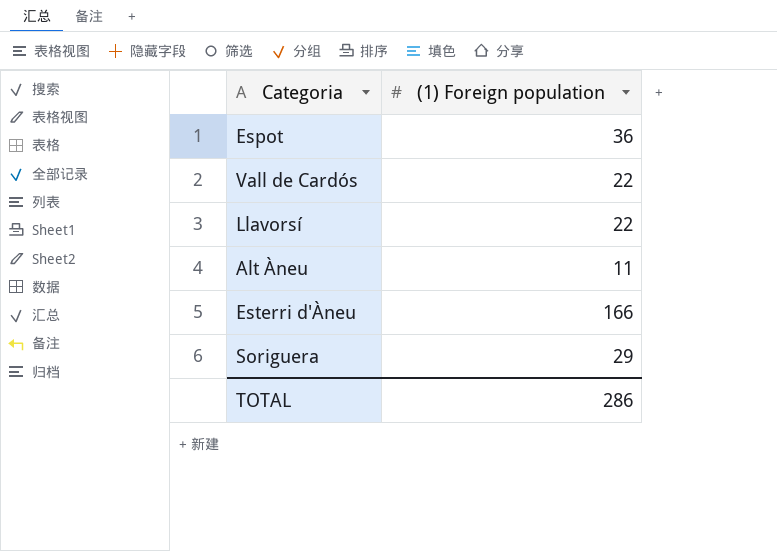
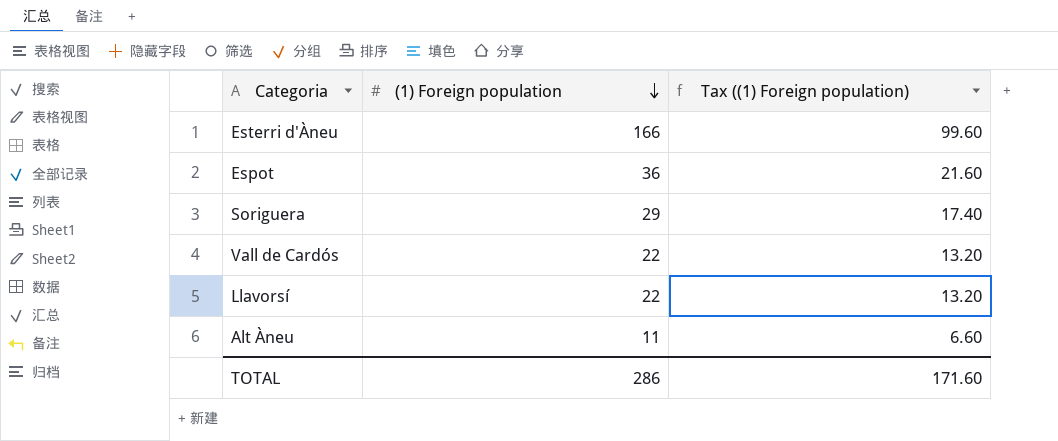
row order: none -> (1) Foreign population descending
column Tax ((1) Foreign population) | formula: none -> [(1) Foreign population] * 0.6

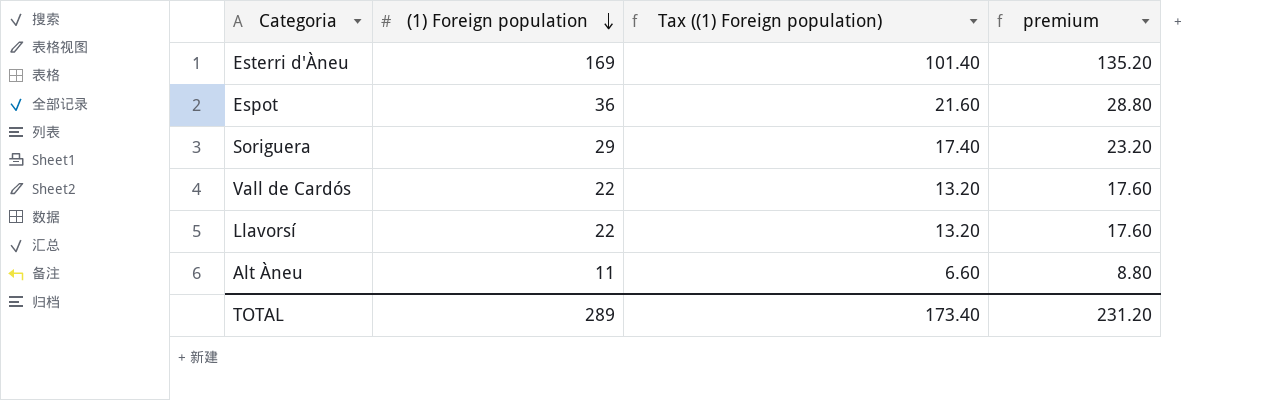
column premium | formula: none -> [(1) Foreign population] * 0.8
Esterri d'Àneu | (1) Foreign population: 166 -> 169
Esterri d'Àneu | Tax ((1) Foreign population): 99.60 -> 101.40
TOTAL | (1) Foreign population: 286 -> 289
TOTAL | Tax ((1) Foreign population): 171.60 -> 173.40

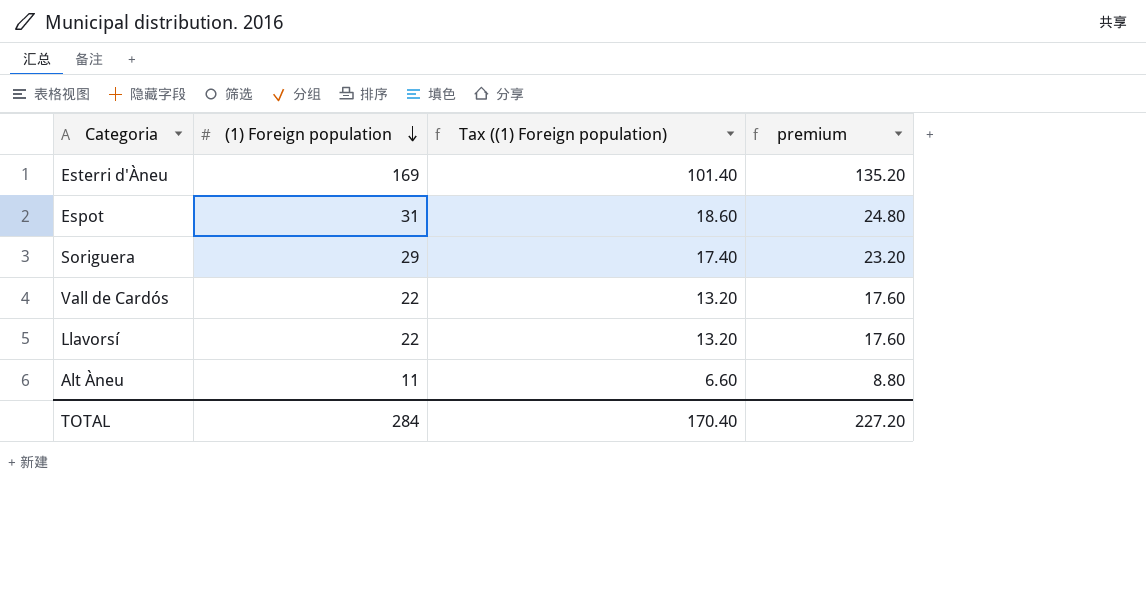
Espot | (1) Foreign population: 36 -> 31
Espot | Tax ((1) Foreign population): 21.60 -> 18.60
Espot | premium: 28.80 -> 24.80
TOTAL | (1) Foreign population: 289 -> 284
TOTAL | Tax ((1) Foreign population): 173.40 -> 170.40
TOTAL | premium: 231.20 -> 227.20

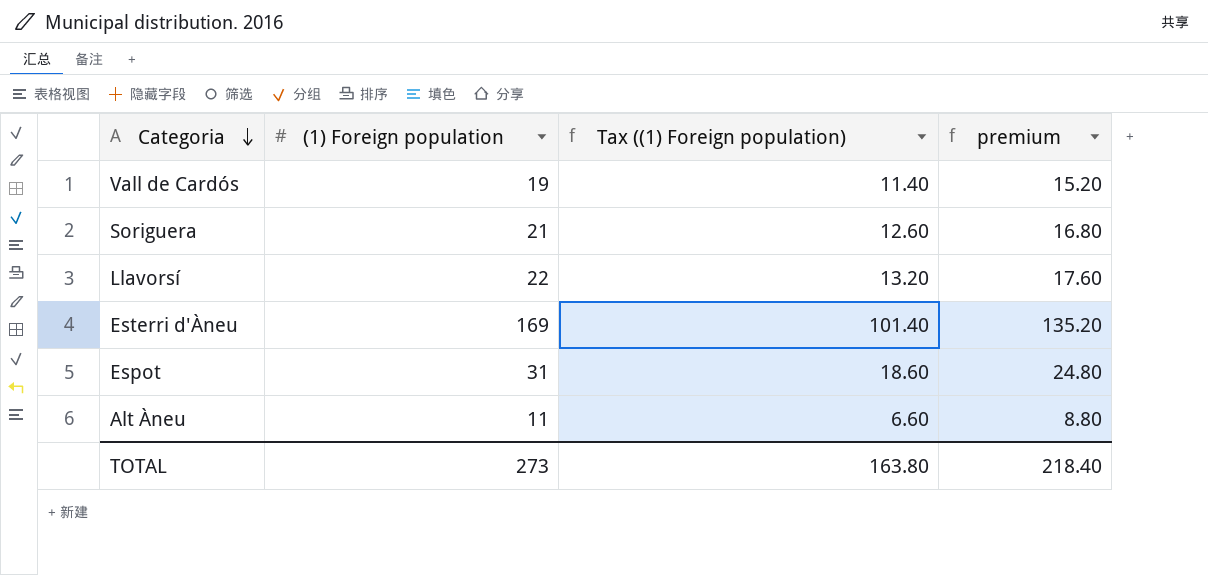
row order: (1) Foreign population descending -> Categoria descending
Vall de Cardós | (1) Foreign population: 22 -> 19
Vall de Cardós | Tax ((1) Foreign population): 13.20 -> 11.40
Vall de Cardós | premium: 17.60 -> 15.20
Soriguera | (1) Foreign population: 29 -> 21
Soriguera | Tax ((1) Foreign population): 17.40 -> 12.60
Soriguera | premium: 23.20 -> 16.80
TOTAL | (1) Foreign population: 284 -> 273
TOTAL | Tax ((1) Foreign population): 170.40 -> 163.80
TOTAL | premium: 227.20 -> 218.40

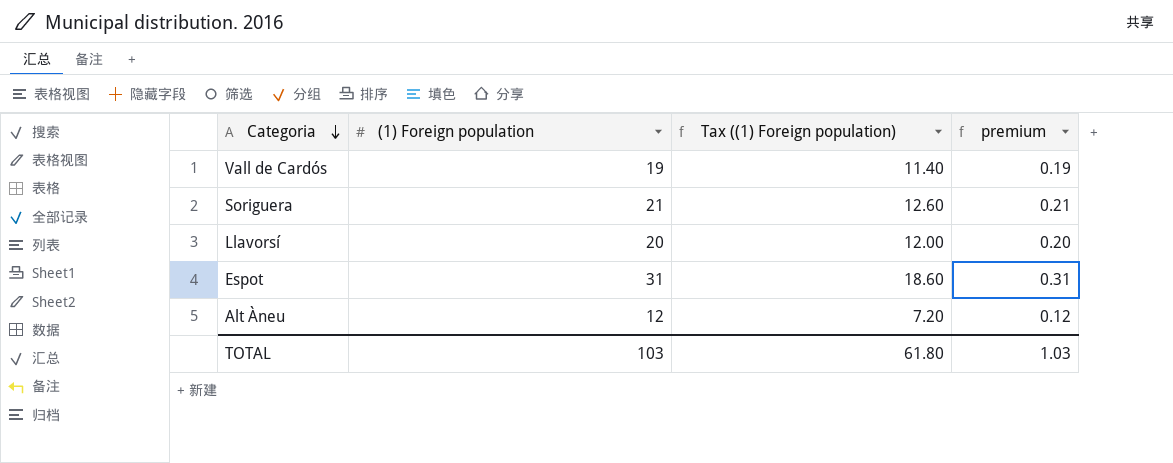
column premium | formula: [(1) Foreign population] * 0.8 -> [(1) Foreign population] * 0.01
row Esterri d'Àneu: 169 | 101.40 | 135.20 -> none
Llavorsí | (1) Foreign population: 22 -> 20
Llavorsí | Tax ((1) Foreign population): 13.20 -> 12.00
Alt Àneu | (1) Foreign population: 11 -> 12
Alt Àneu | Tax ((1) Foreign population): 6.60 -> 7.20
TOTAL | (1) Foreign population: 273 -> 103
TOTAL | Tax ((1) Foreign population): 163.80 -> 61.80
TOTAL | premium: 218.40 -> 1.03

